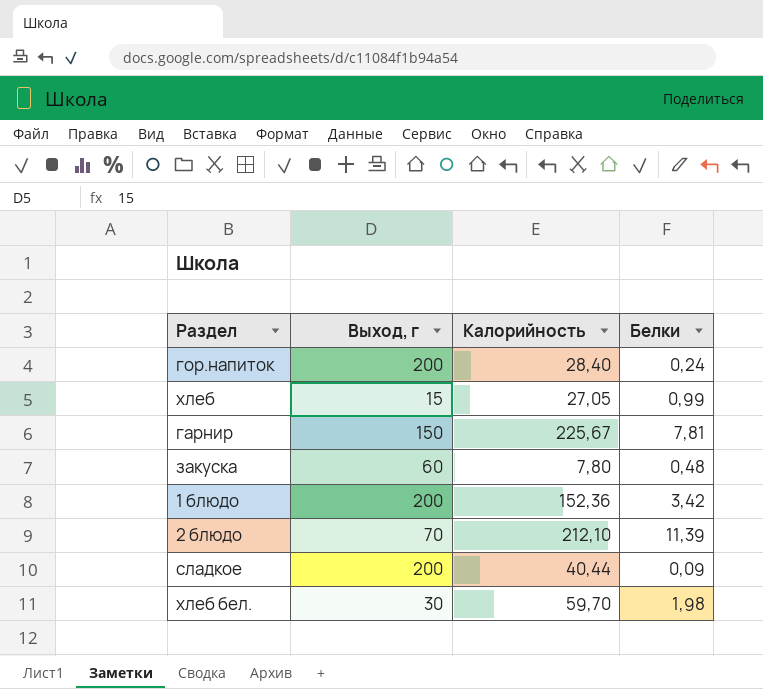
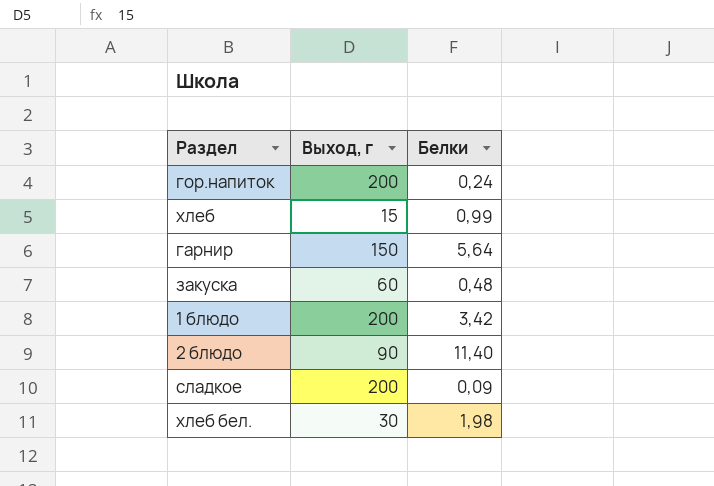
column Калорийность | position: 3 -> none
гарнир | Белки: 7,81 -> 5,64
2 блюдо | Выход, г: 70 -> 90
2 блюдо | Белки: 11,39 -> 11,40

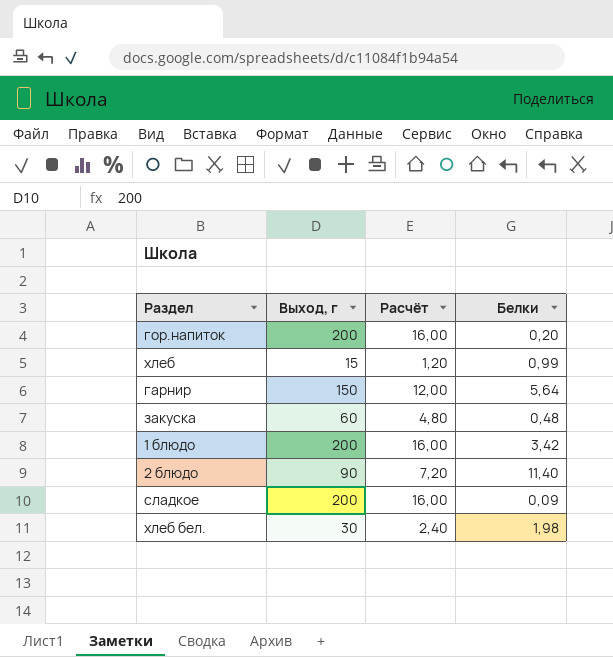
column Расчёт | formula: none -> [Выход, г] * 0,08
гор.напиток | Белки: 0,24 -> 0,20

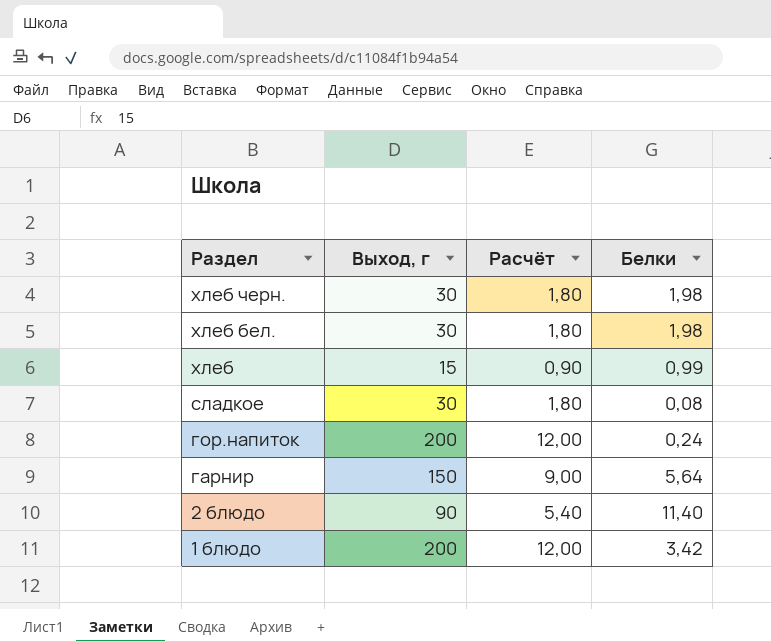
row order: none -> Раздел descending
column Расчёт | formula: [Выход, г] * 0,08 -> [Выход, г] * 0,06
row закуска: 60 | 4,80 | 0,48 -> none
row хлеб черн.: none -> 30 | 1,80 | 1,98
сладкое | Выход, г: 200 -> 30
сладкое | Белки: 0,09 -> 0,08
гор.напиток | Белки: 0,20 -> 0,24

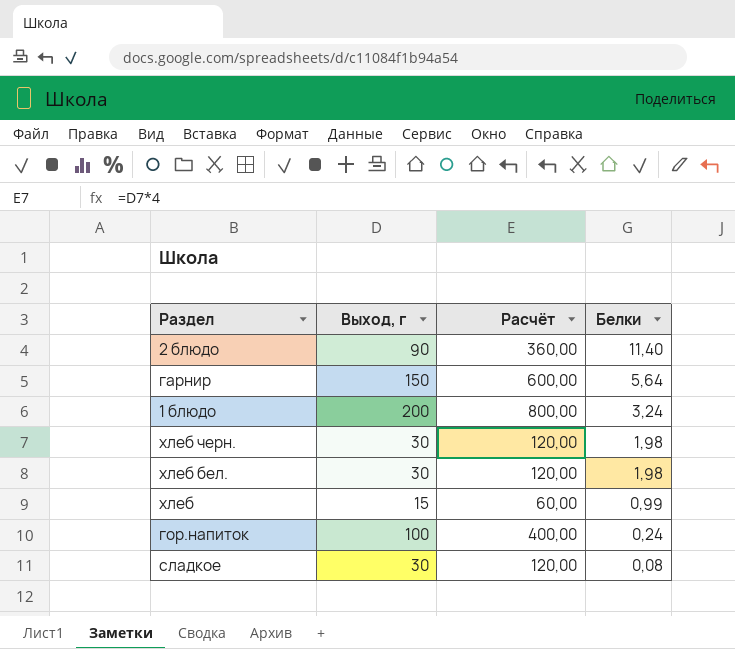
row order: Раздел descending -> Белки descending
column Расчёт | formula: [Выход, г] * 0,06 -> [Выход, г] * 4
1 блюдо | Белки: 3,42 -> 3,24
гор.напиток | Выход, г: 200 -> 100

